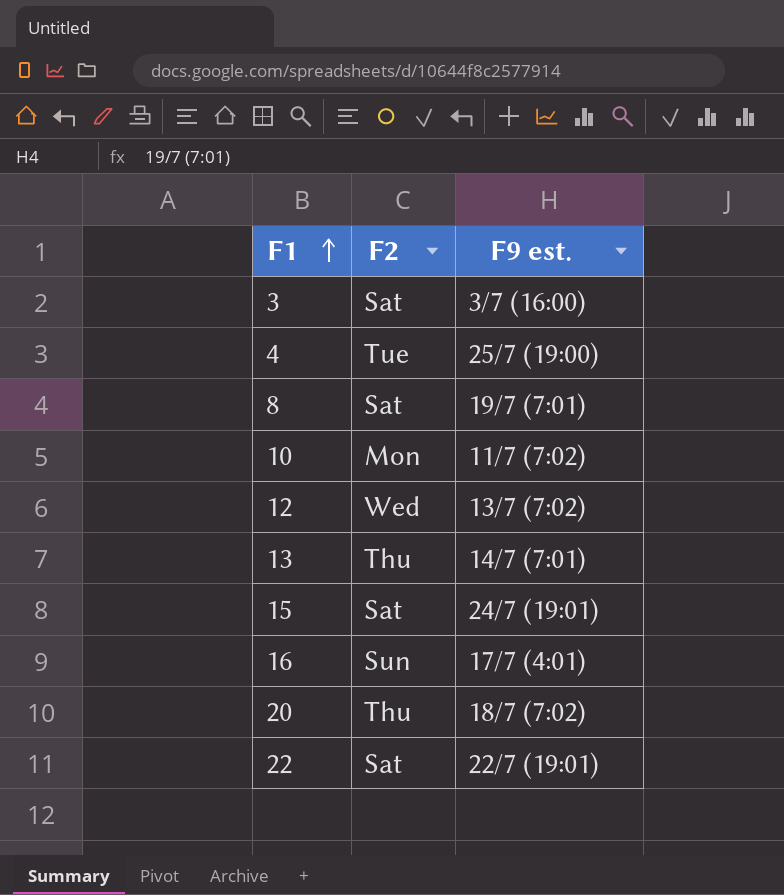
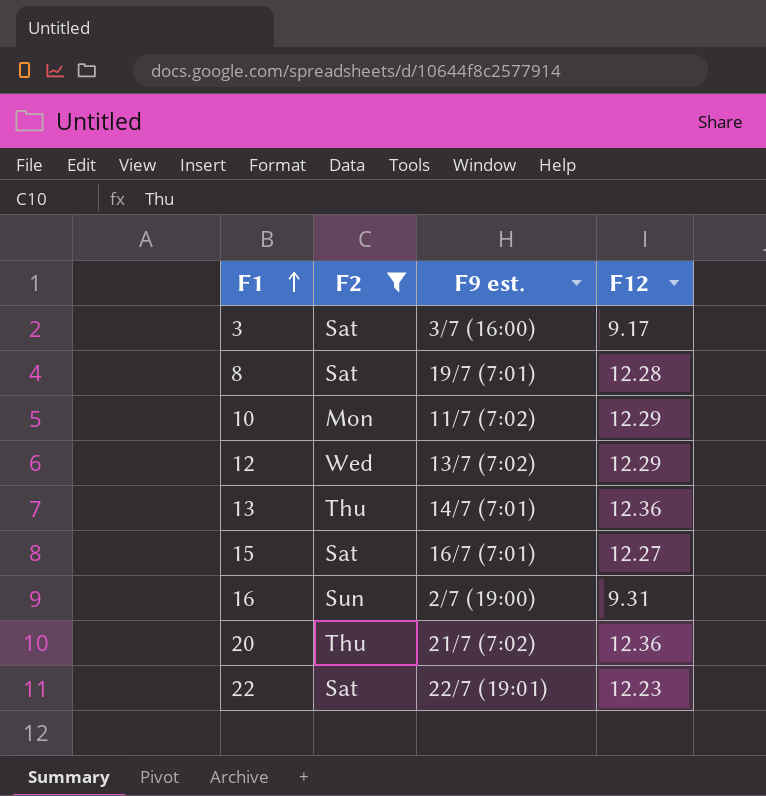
filter: none -> F2 != Tue
column F12 | position: none -> 4
15 | F9 est.: 24/7 (19:01) -> 16/7 (7:01)
16 | F9 est.: 17/7 (4:01) -> 2/7 (19:00)
20 | F9 est.: 18/7 (7:02) -> 21/7 (7:02)

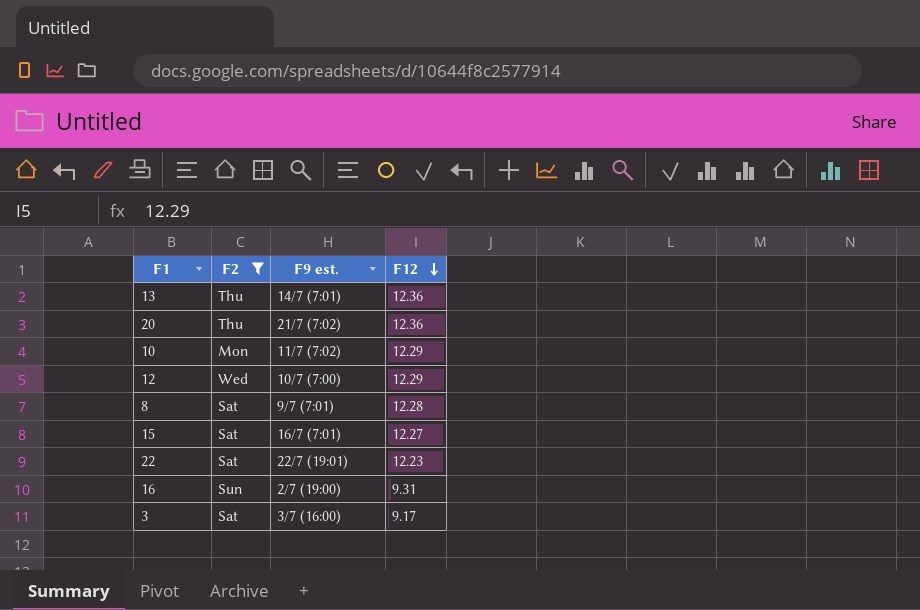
row order: F1 ascending -> F12 descending
12 | F9 est.: 13/7 (7:02) -> 10/7 (7:00)
8 | F9 est.: 19/7 (7:01) -> 9/7 (7:01)

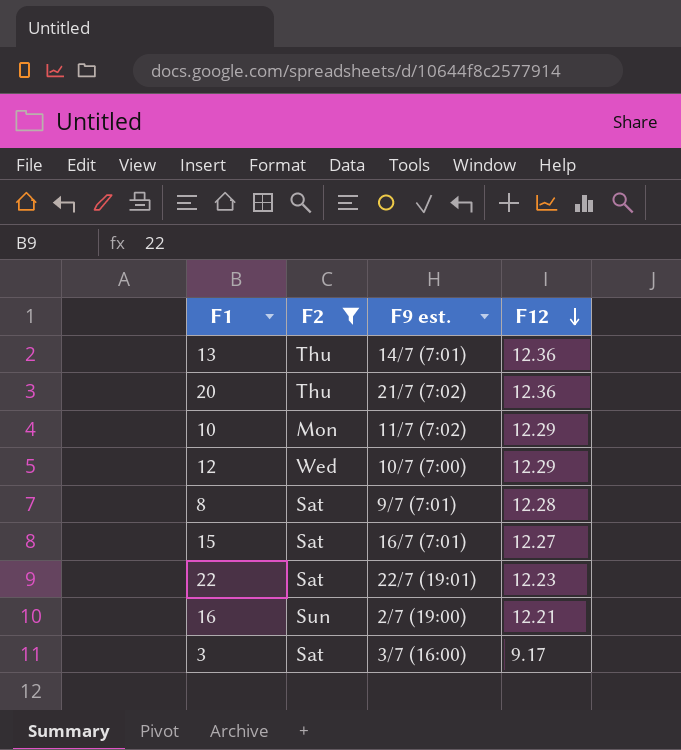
16 | F12: 9.31 -> 12.21

